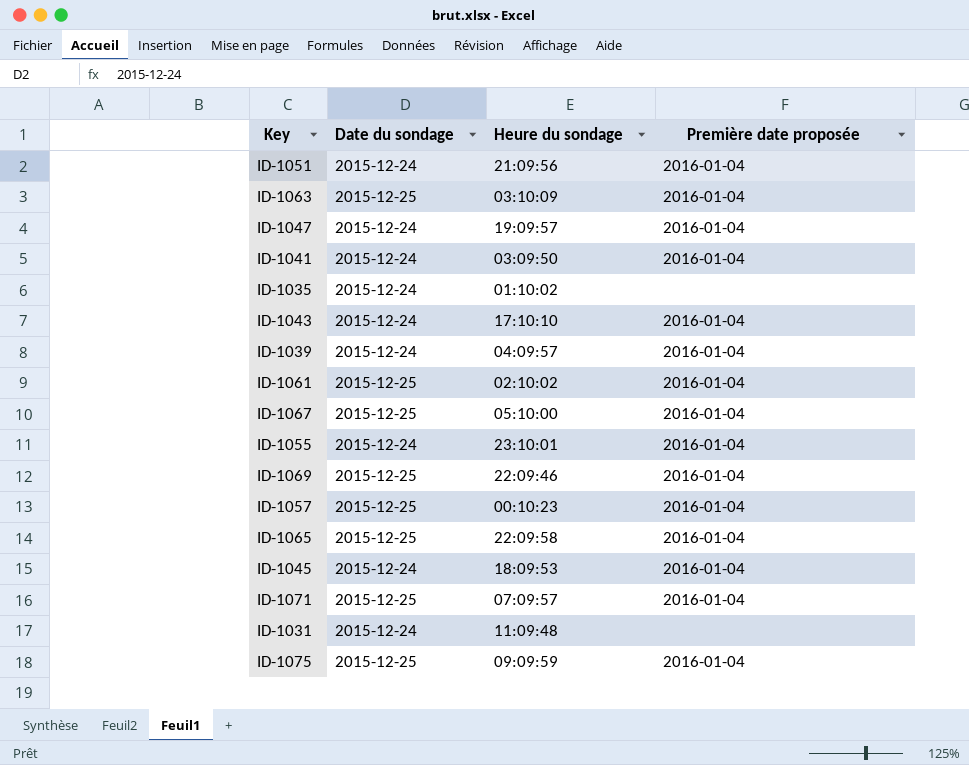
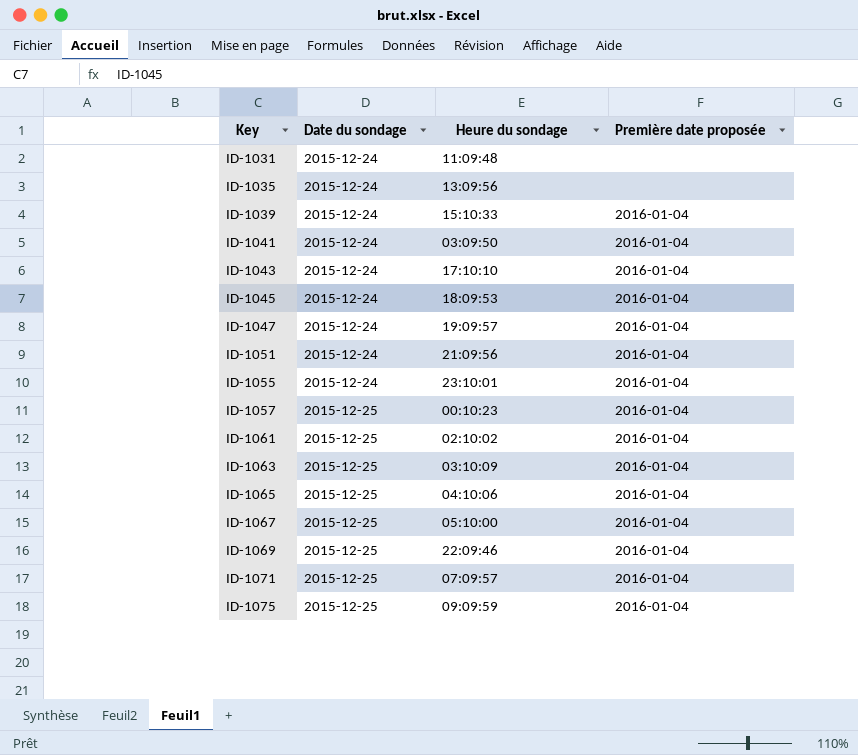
row order: none -> Key ascending
ID-1035 | Heure du sondage: 01:10:02 -> 13:09:56
ID-1039 | Heure du sondage: 04:09:57 -> 15:10:33
ID-1065 | Heure du sondage: 22:09:58 -> 04:10:06

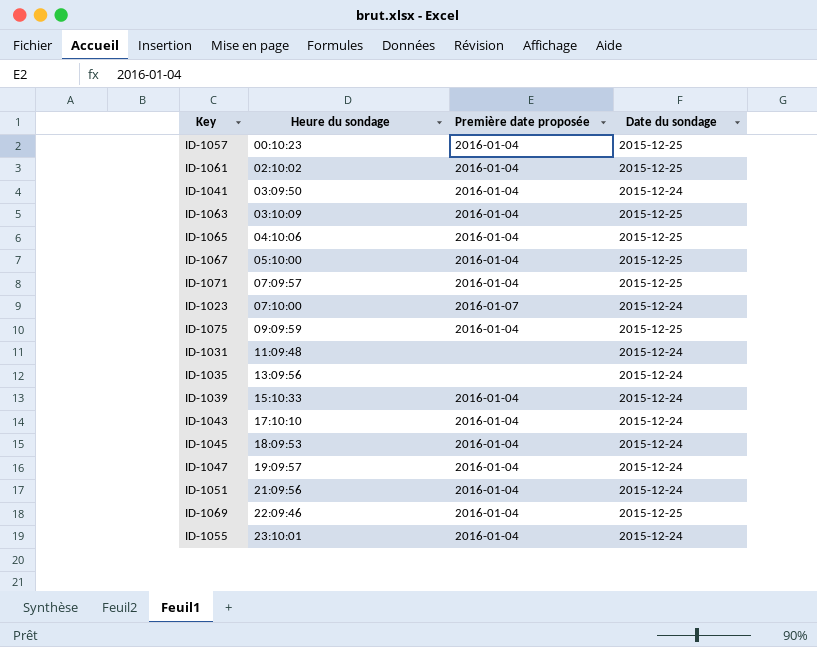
row order: Key ascending -> Heure du sondage ascending
column Date du sondage | position: 2 -> 4
row ID-1023: none -> 07:10:00 | 2016-01-07 | 2015-12-24

